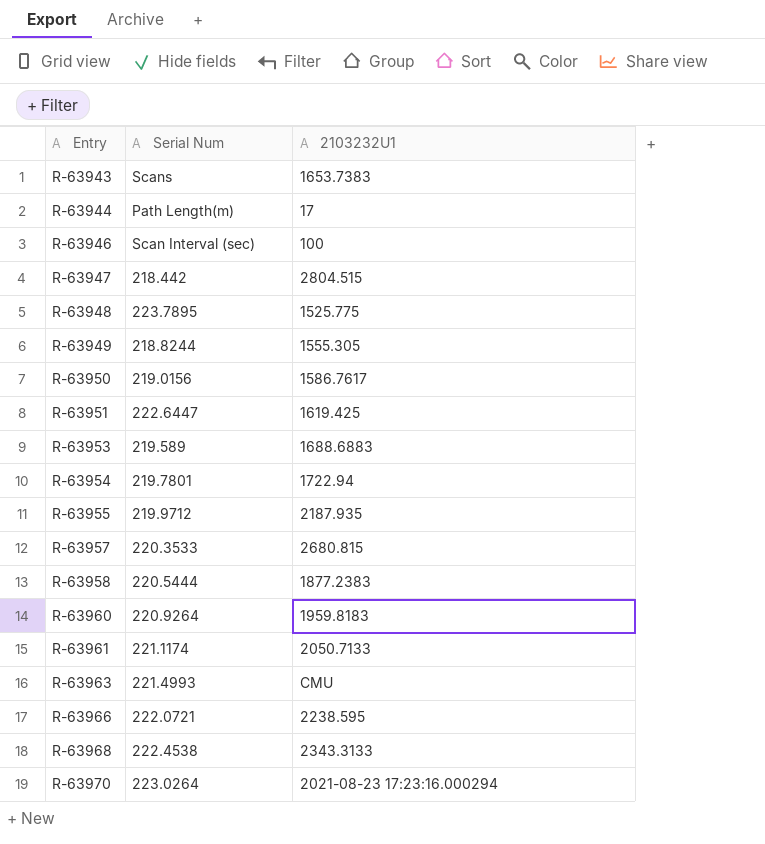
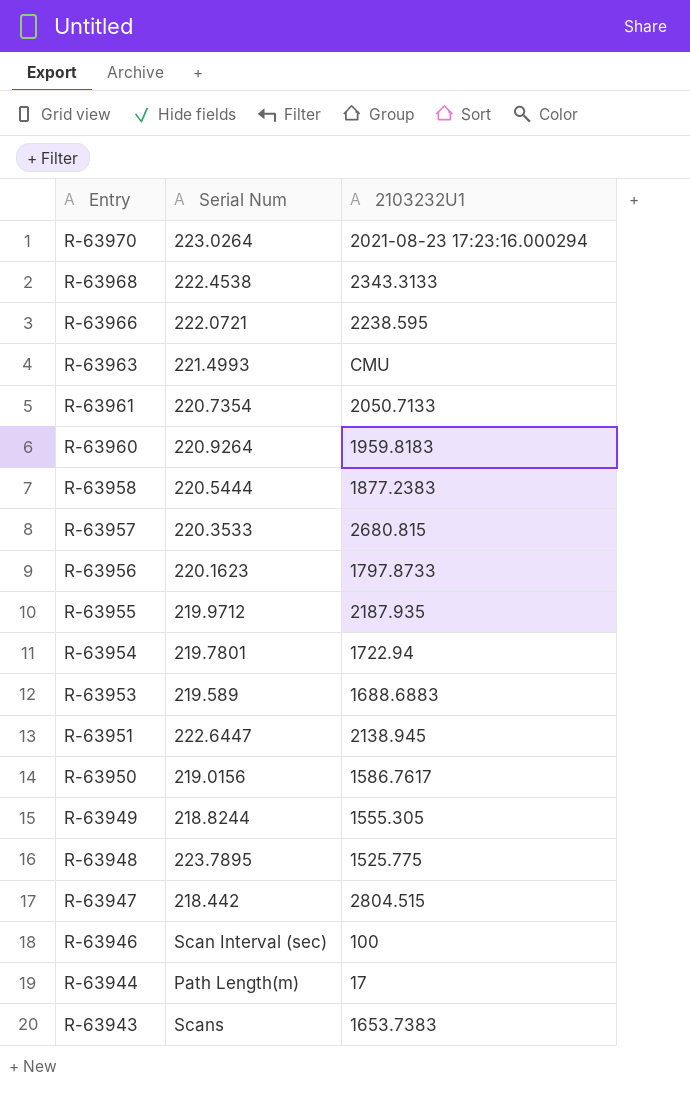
row order: Entry ascending -> Entry descending
R-63961 | Serial Num: 221.1174 -> 220.7354
row R-63956: none -> 220.1623 | 1797.8733
R-63951 | 2103232U1: 1619.425 -> 2138.945

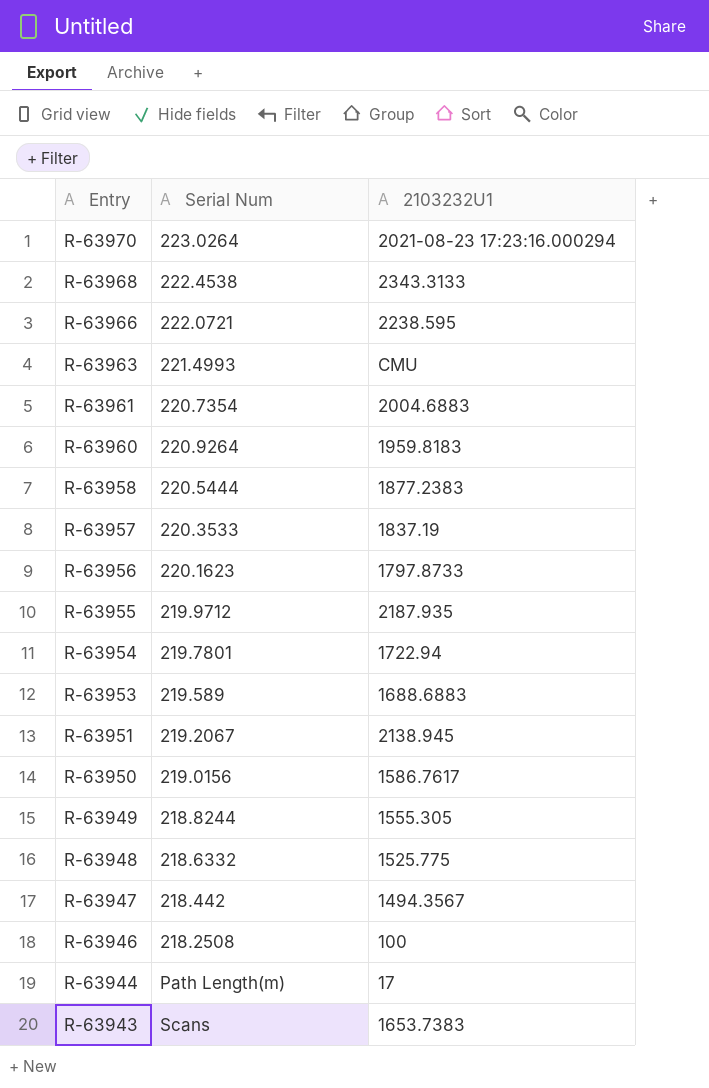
R-63961 | 2103232U1: 2050.7133 -> 2004.6883
R-63957 | 2103232U1: 2680.815 -> 1837.19
R-63951 | Serial Num: 222.6447 -> 219.2067
R-63948 | Serial Num: 223.7895 -> 218.6332
R-63947 | 2103232U1: 2804.515 -> 1494.3567
R-63946 | Serial Num: Scan Interval (sec) -> 218.2508

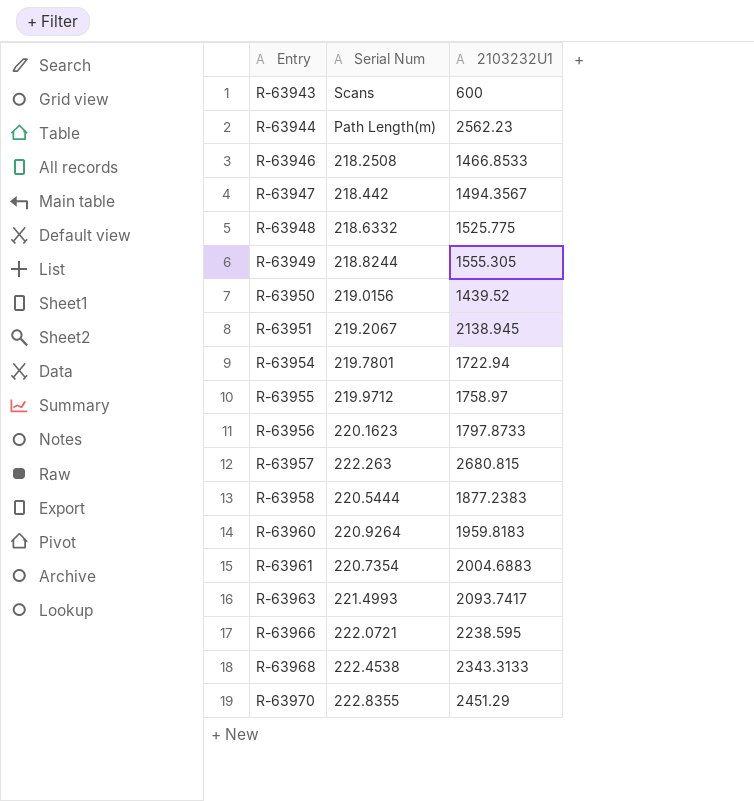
row order: Entry descending -> Entry ascending
row R-63953: 219.589 | 1688.6883 -> none
R-63943 | 2103232U1: 1653.7383 -> 600
R-63944 | 2103232U1: 17 -> 2562.23
R-63946 | 2103232U1: 100 -> 1466.8533
R-63950 | 2103232U1: 1586.7617 -> 1439.52
R-63955 | 2103232U1: 2187.935 -> 1758.97
R-63957 | Serial Num: 220.3533 -> 222.263
R-63957 | 2103232U1: 1837.19 -> 2680.815
R-63963 | 2103232U1: CMU -> 2093.7417
R-63970 | Serial Num: 223.0264 -> 222.8355
R-63970 | 2103232U1: 2021-08-23 17:23:16.000294 -> 2451.29

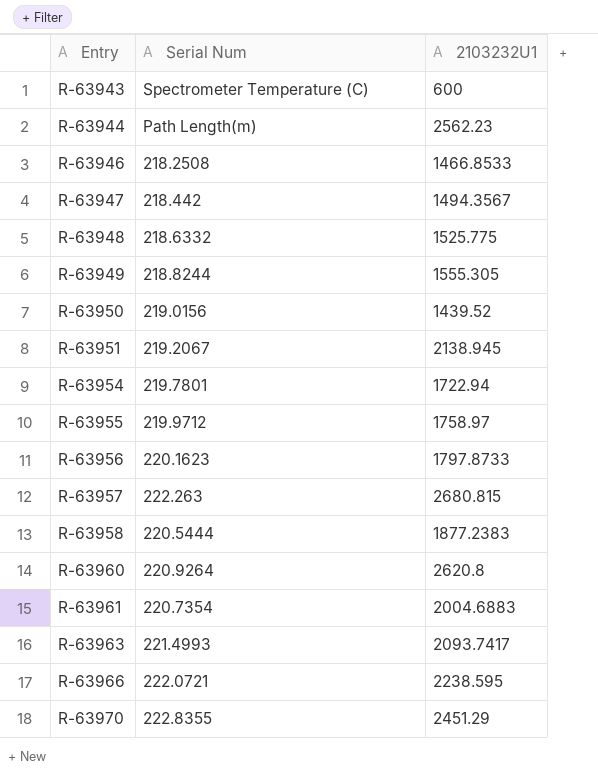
row R-63968: 222.4538 | 2343.3133 -> none
R-63943 | Serial Num: Scans -> Spectrometer Temperature (C)
R-63960 | 2103232U1: 1959.8183 -> 2620.8

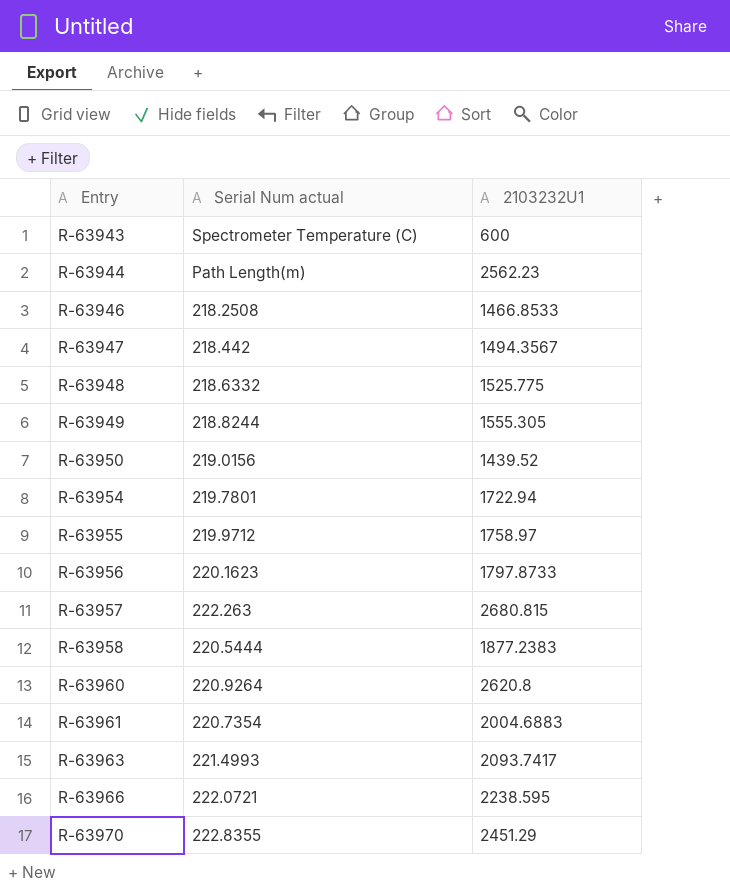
column name: Serial Num -> Serial Num actual
row R-63951: 219.2067 | 2138.945 -> none

